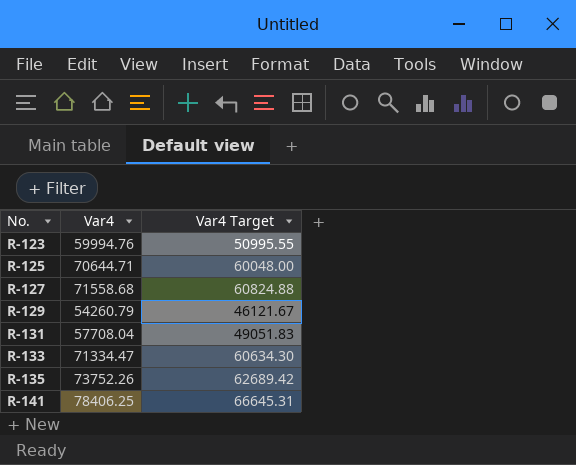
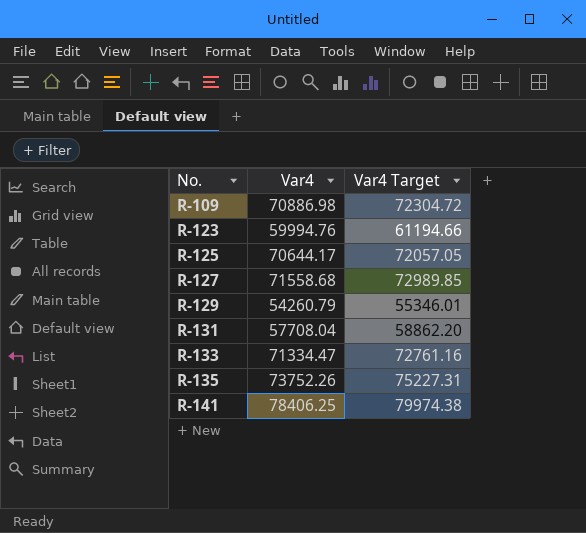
column Var4 Target | formula: [Var4] * 0.85 -> [Var4] * 1.02
row R-109: none -> 70886.98 | 72304.72
R-125 | Var4: 70644.71 -> 70644.17

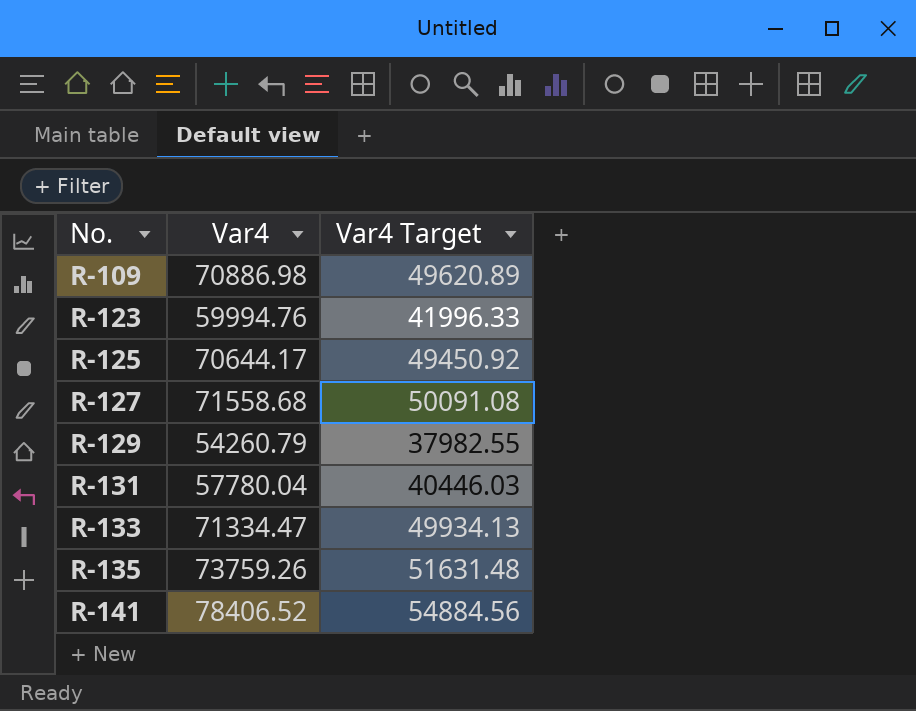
column Var4 Target | formula: [Var4] * 1.02 -> [Var4] * 0.7
R-131 | Var4: 57708.04 -> 57780.04
R-135 | Var4: 73752.26 -> 73759.26
R-141 | Var4: 78406.25 -> 78406.52

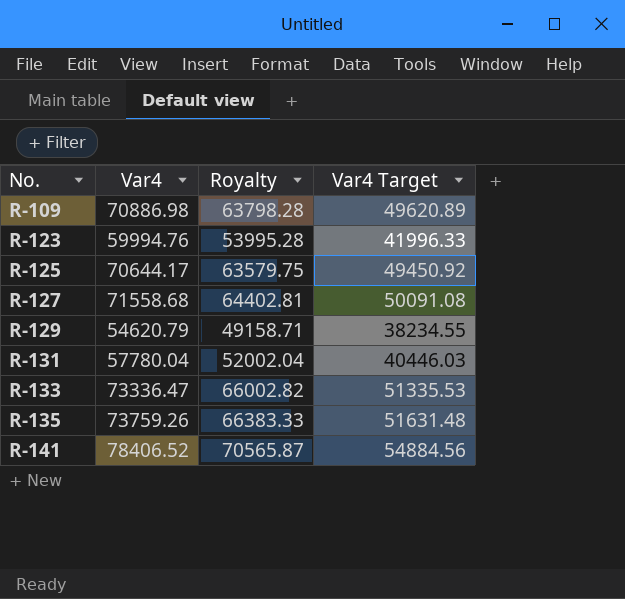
column Royalty | formula: none -> [Var4] * 0.9
R-129 | Var4: 54260.79 -> 54620.79
R-129 | Var4 Target: 37982.55 -> 38234.55
R-133 | Var4: 71334.47 -> 73336.47
R-133 | Var4 Target: 49934.13 -> 51335.53

